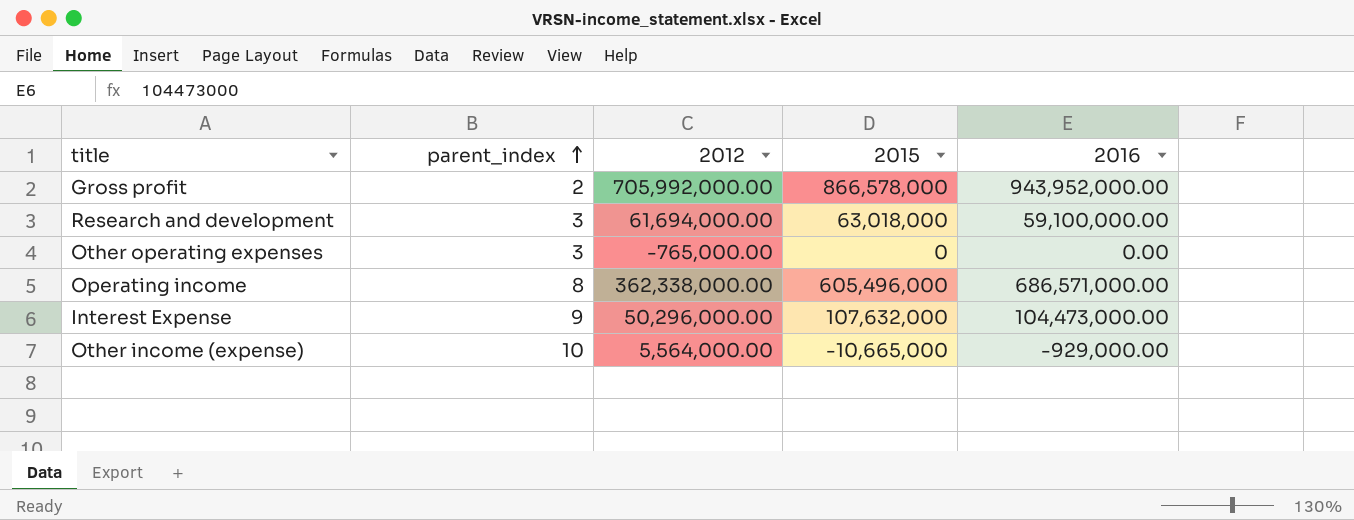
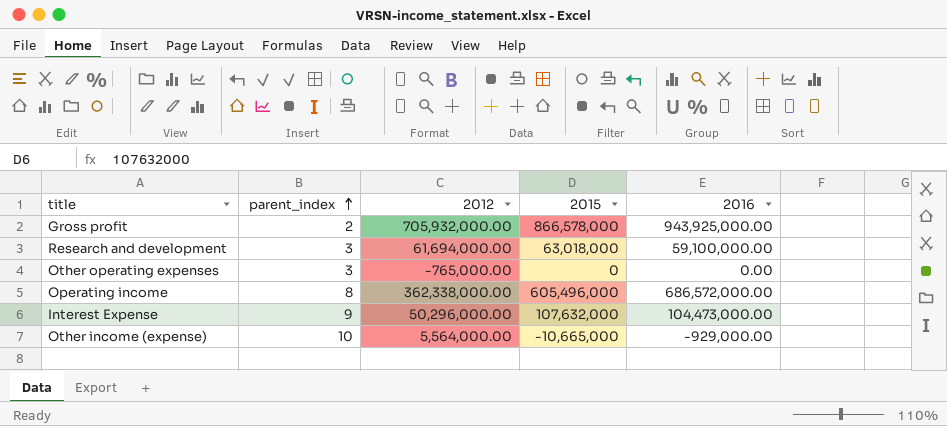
Gross profit | 2012: 705,992,000.00 -> 705,932,000.00
Gross profit | 2016: 943,952,000.00 -> 943,925,000.00
Operating income | 2016: 686,571,000.00 -> 686,572,000.00

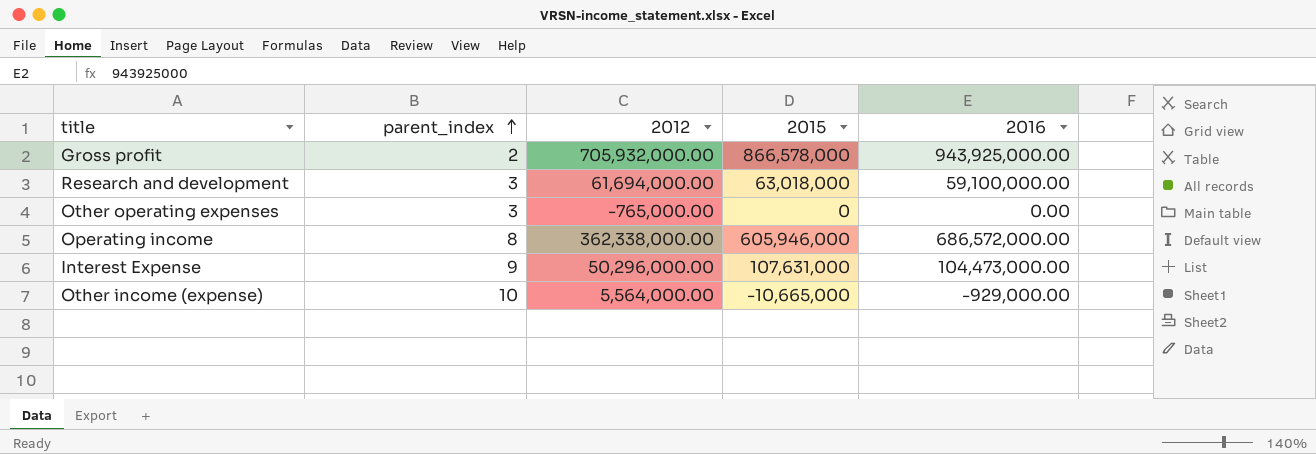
Operating income | 2015: 605,496,000 -> 605,946,000
Interest Expense | 2015: 107,632,000 -> 107,631,000

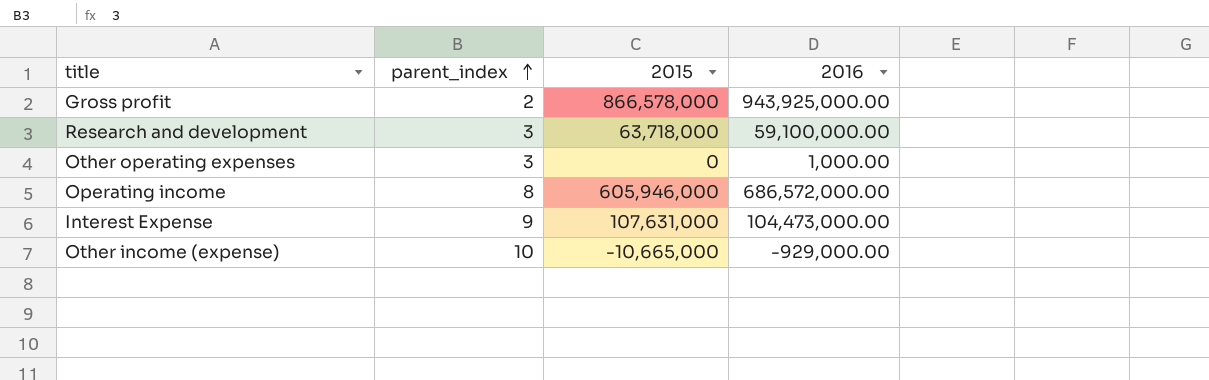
column 2012 | position: 3 -> none
Research and development | 2015: 63,018,000 -> 63,718,000
Other operating expenses | 2016: 0.00 -> 1,000.00

